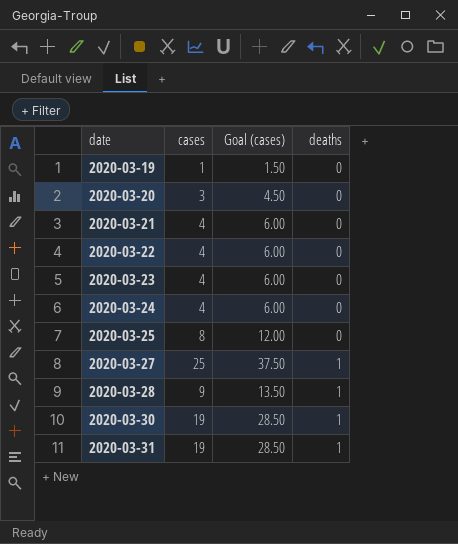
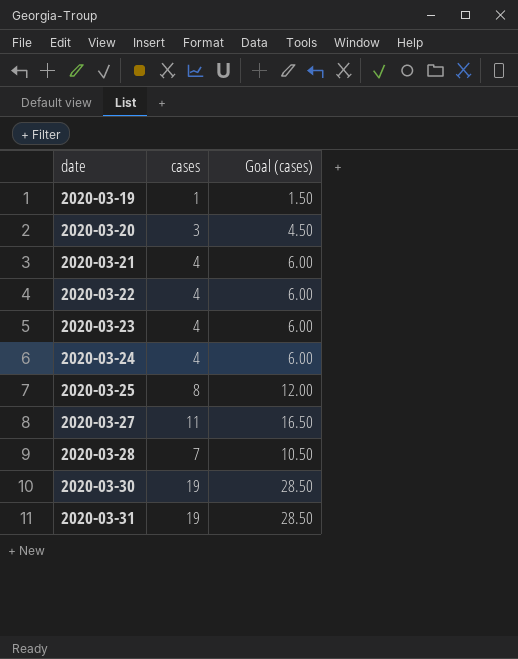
column deaths | position: 4 -> none
2020-03-27 | cases: 25 -> 11
2020-03-27 | Goal (cases): 37.50 -> 16.50
2020-03-28 | cases: 9 -> 7
2020-03-28 | Goal (cases): 13.50 -> 10.50

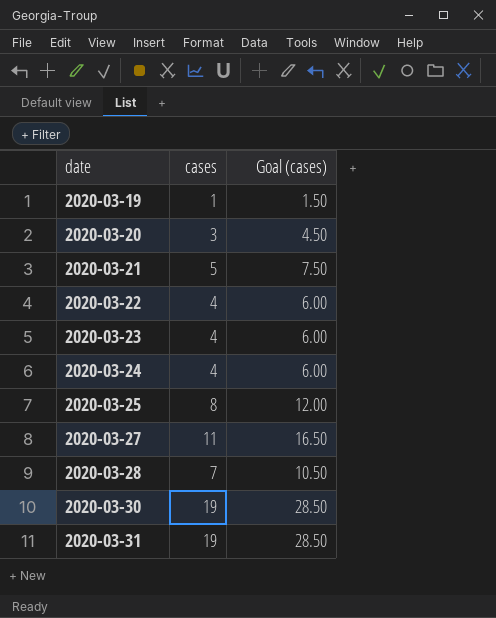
2020-03-21 | cases: 4 -> 5
2020-03-21 | Goal (cases): 6.00 -> 7.50

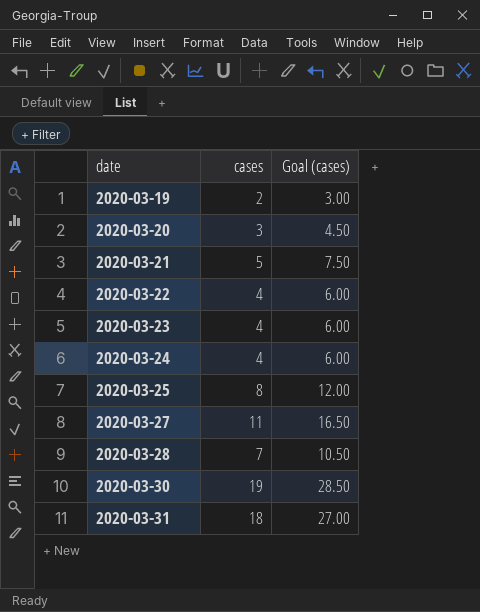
2020-03-19 | cases: 1 -> 2
2020-03-19 | Goal (cases): 1.50 -> 3.00
2020-03-31 | cases: 19 -> 18
2020-03-31 | Goal (cases): 28.50 -> 27.00

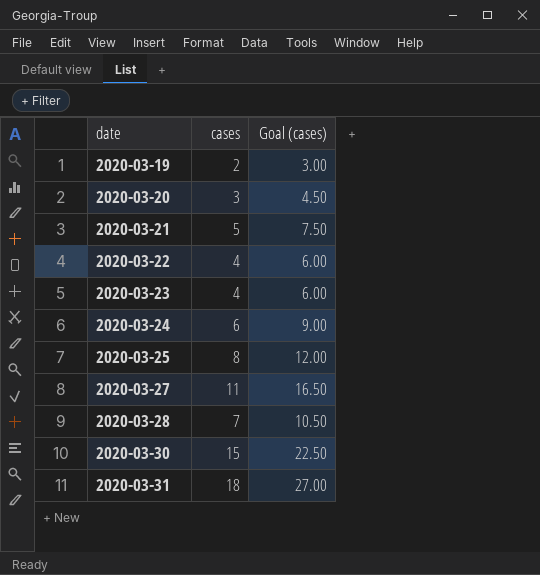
2020-03-24 | cases: 4 -> 6
2020-03-24 | Goal (cases): 6.00 -> 9.00
2020-03-30 | cases: 19 -> 15
2020-03-30 | Goal (cases): 28.50 -> 22.50

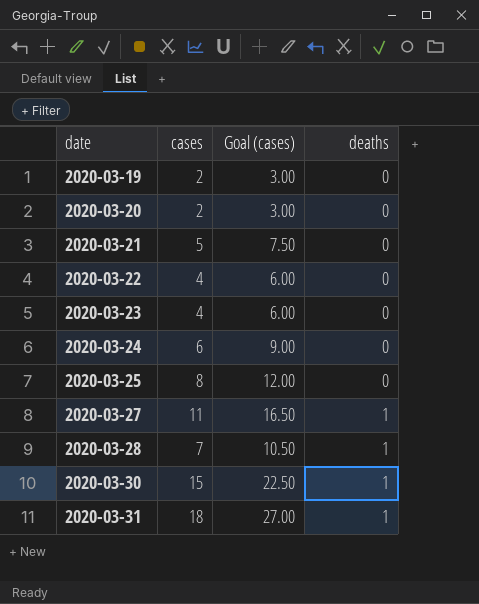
column deaths | position: none -> 4
2020-03-20 | cases: 3 -> 2
2020-03-20 | Goal (cases): 4.50 -> 3.00

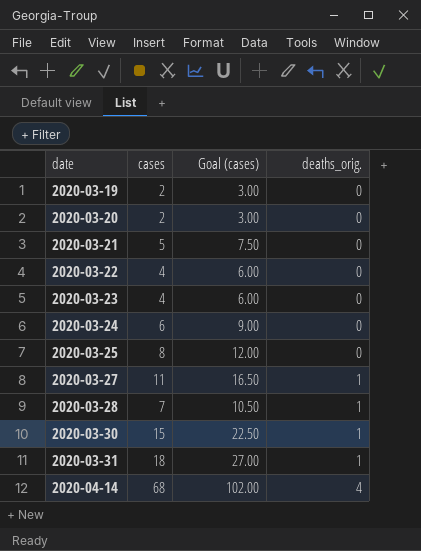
column name: deaths -> deaths_orig.
row 2020-04-14: none -> 68 | 102.00 | 4

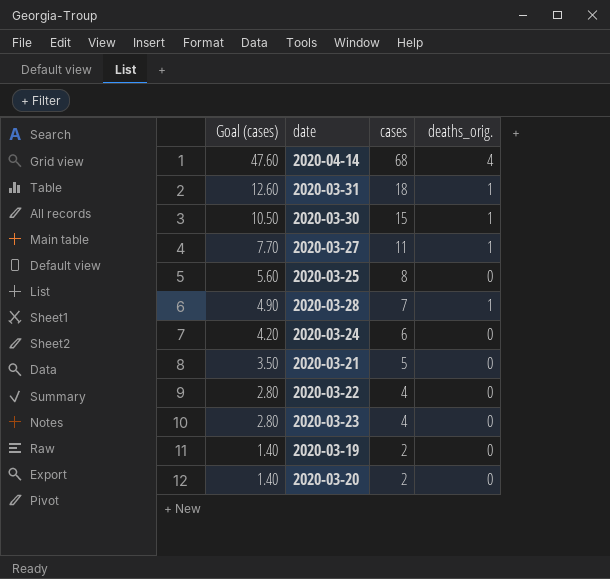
row order: date ascending -> Goal (cases) descending
column Goal (cases) | formula: [cases] * 1.5 -> [cases] * 0.7
column Goal (cases) | position: 3 -> 1

